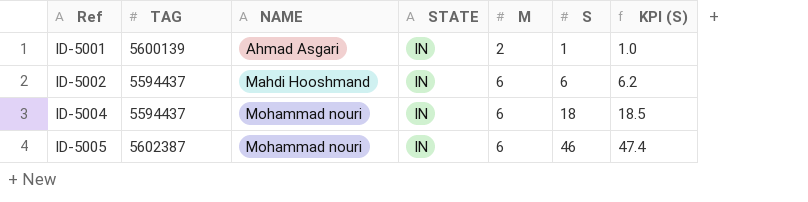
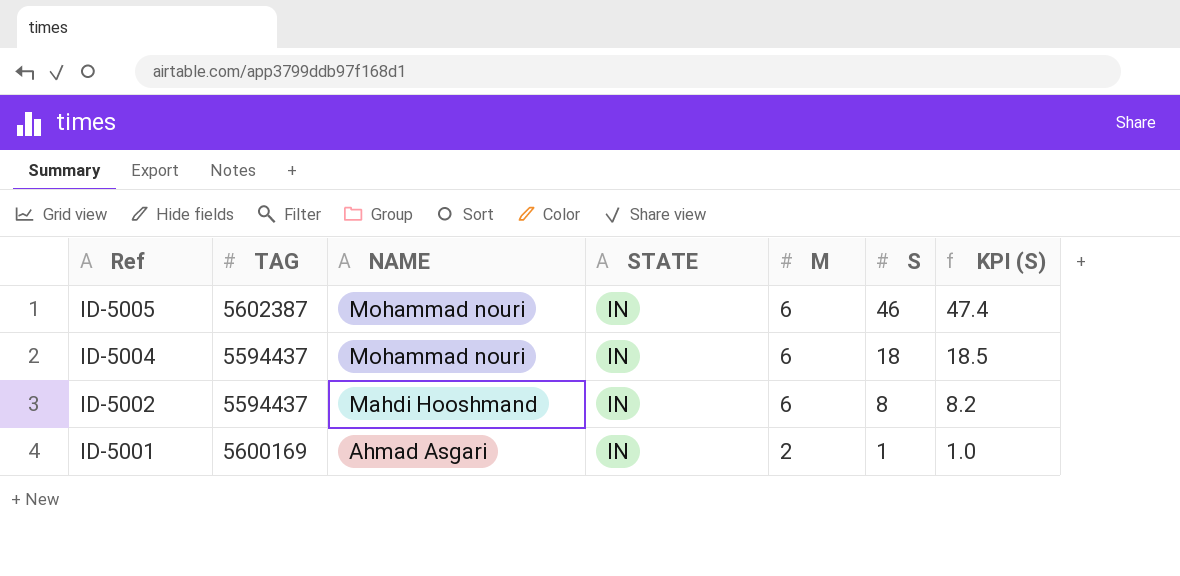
row order: Ref ascending -> Ref descending
ID-5002 | S: 6 -> 8
ID-5002 | KPI (S): 6.2 -> 8.2
ID-5001 | TAG: 5600139 -> 5600169

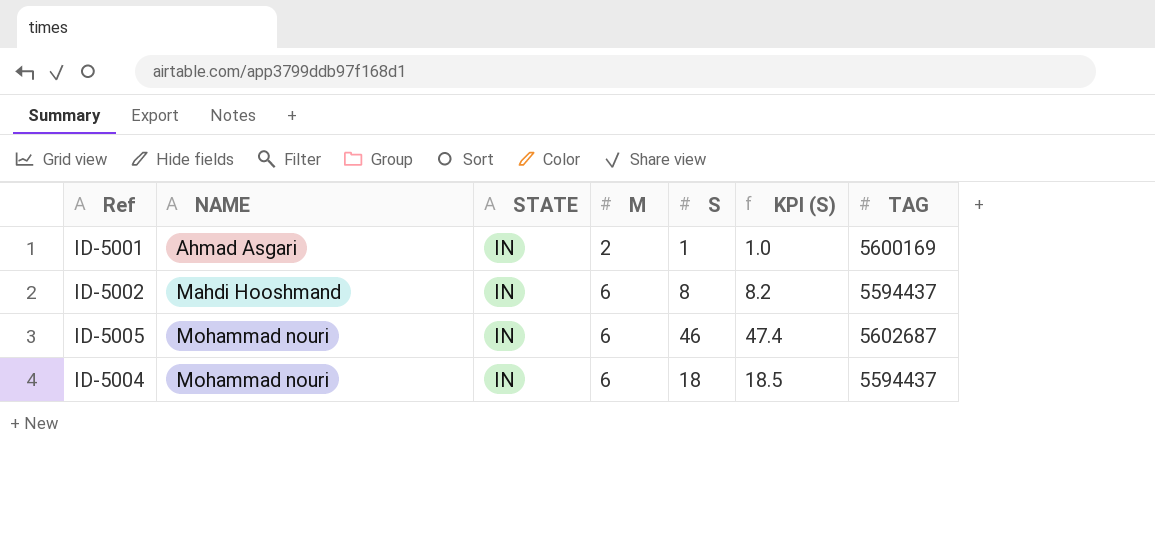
row order: Ref descending -> NAME ascending
column TAG | position: 2 -> 7
ID-5005 | TAG: 5602387 -> 5602687

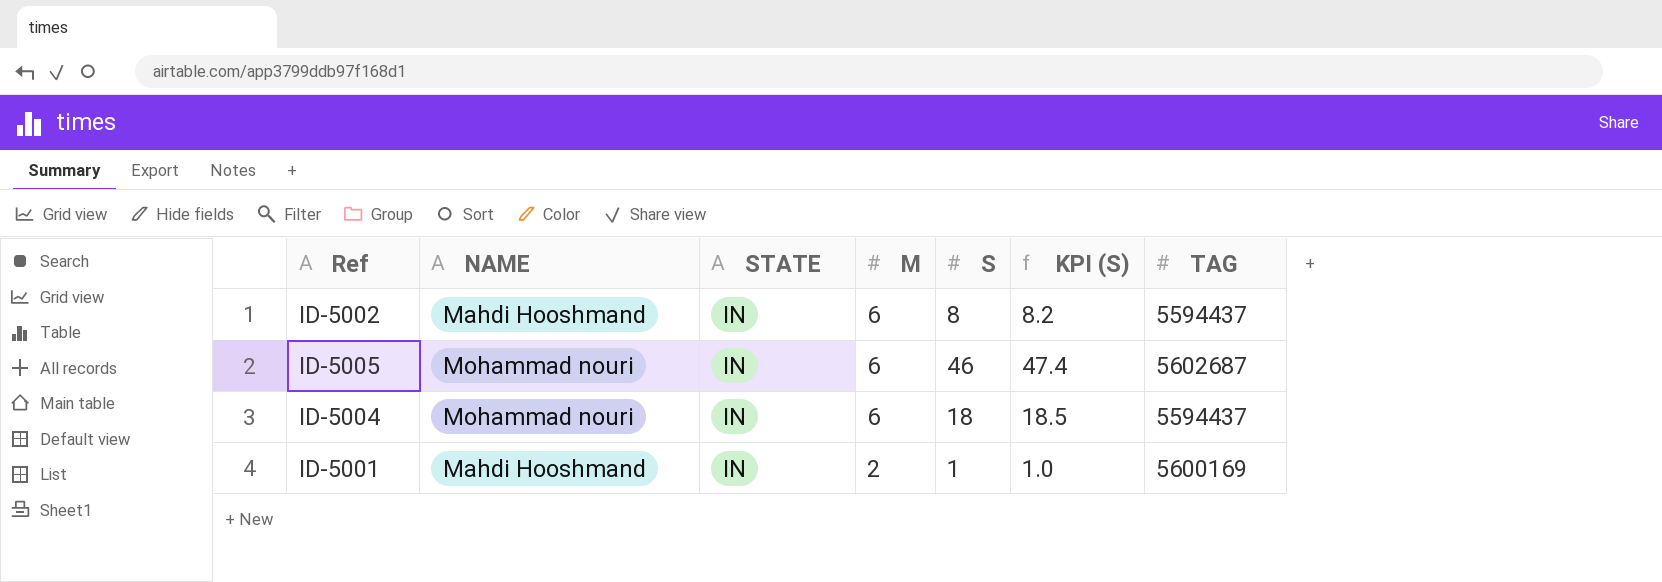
row order: NAME ascending -> M descending
ID-5001 | NAME: Ahmad Asgari -> Mahdi Hooshmand

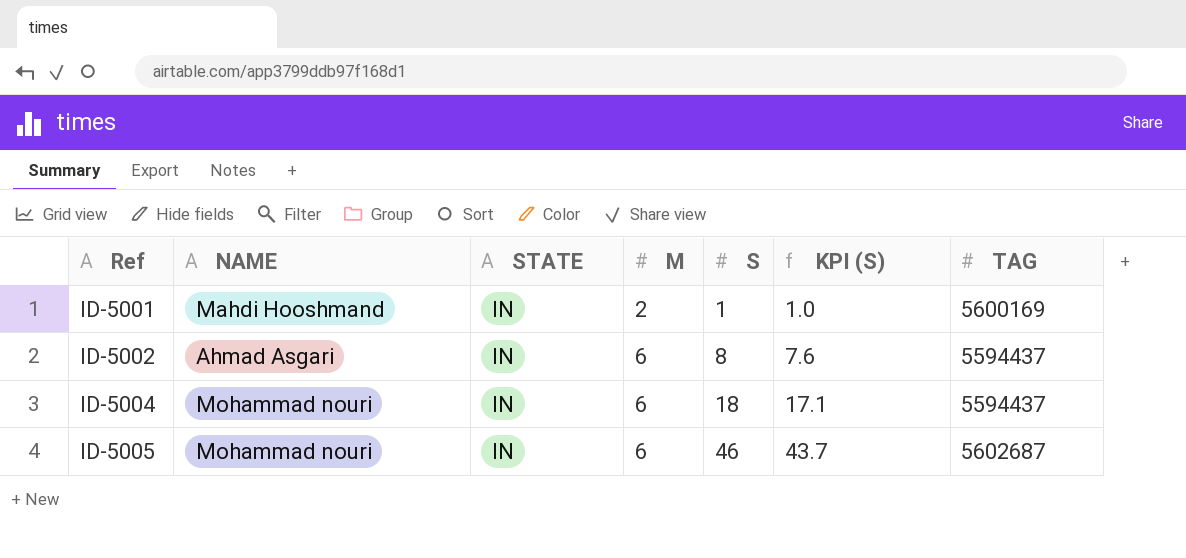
row order: M descending -> Ref ascending
column KPI (S) | formula: [S] * 1.03 -> [S] * 0.95
ID-5002 | NAME: Mahdi Hooshmand -> Ahmad Asgari

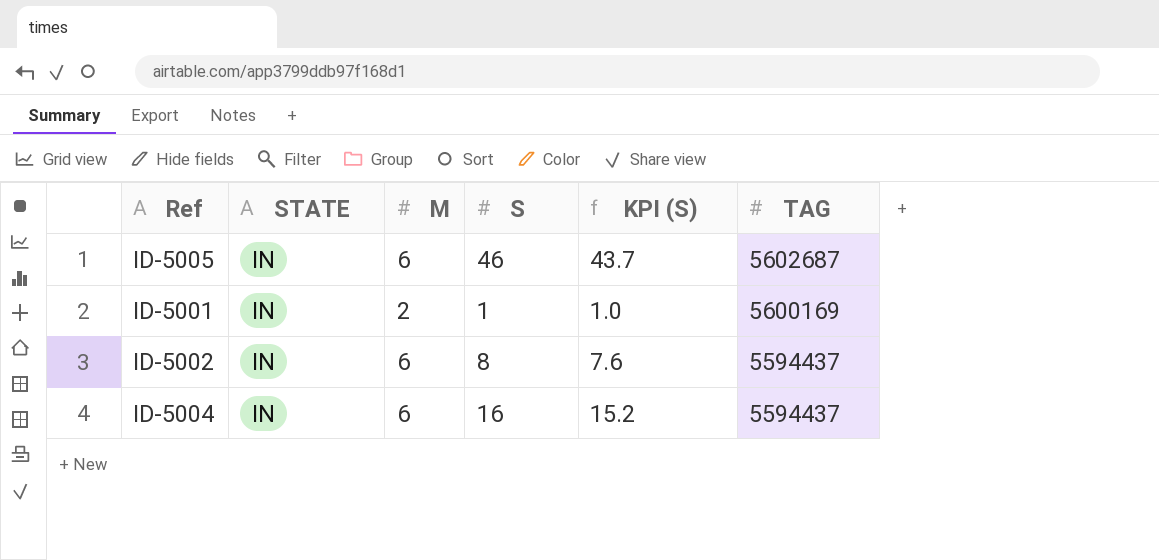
row order: Ref ascending -> TAG descending
column NAME | position: 2 -> none
ID-5004 | S: 18 -> 16
ID-5004 | KPI (S): 17.1 -> 15.2

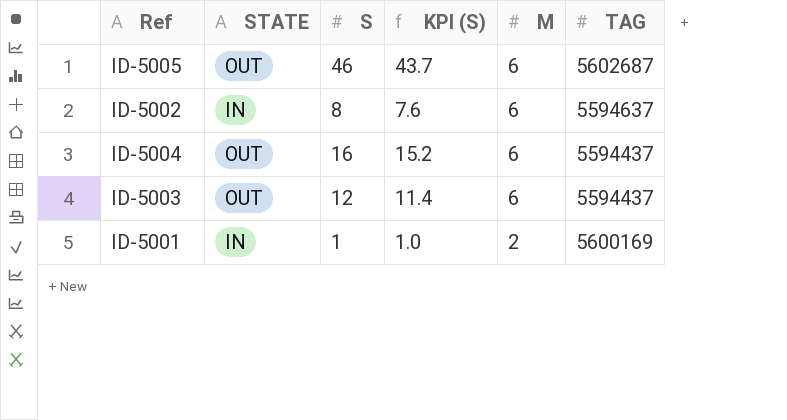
row order: TAG descending -> M descending
column M | position: 3 -> 5
ID-5005 | STATE: IN -> OUT
ID-5002 | TAG: 5594437 -> 5594637
ID-5004 | STATE: IN -> OUT
row ID-5003: none -> OUT | 12 | 11.4 | 6 | 5594437

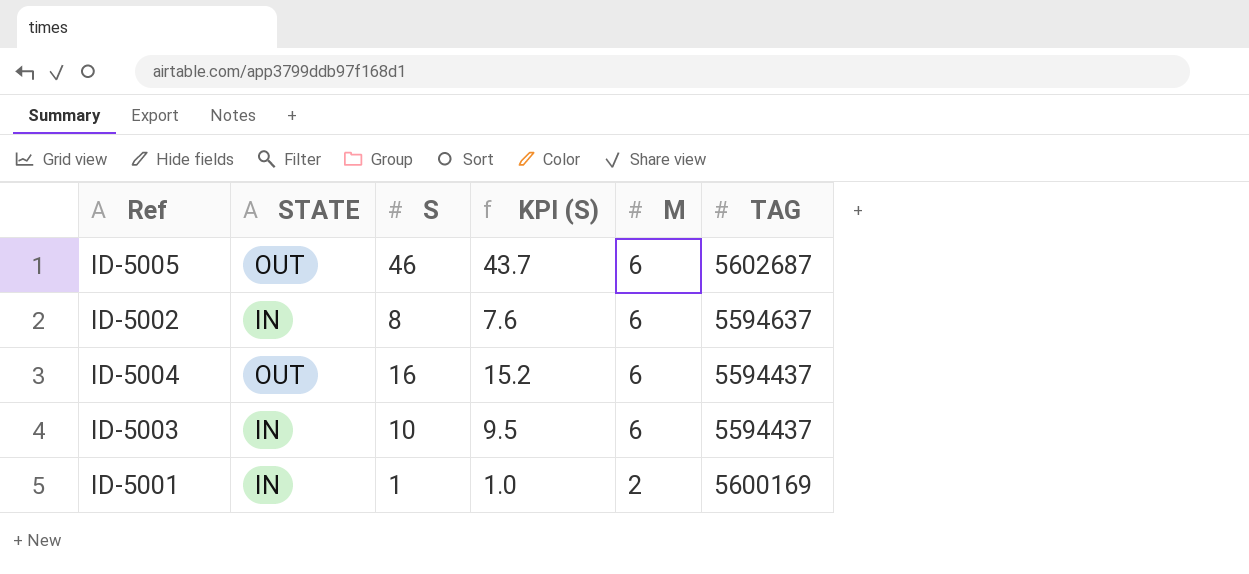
ID-5003 | STATE: OUT -> IN
ID-5003 | S: 12 -> 10
ID-5003 | KPI (S): 11.4 -> 9.5

